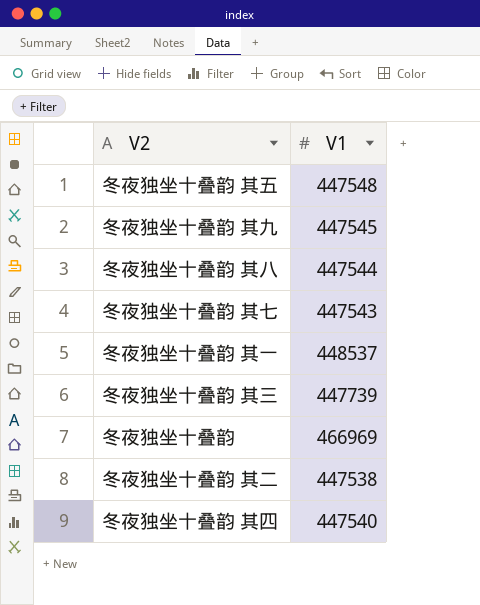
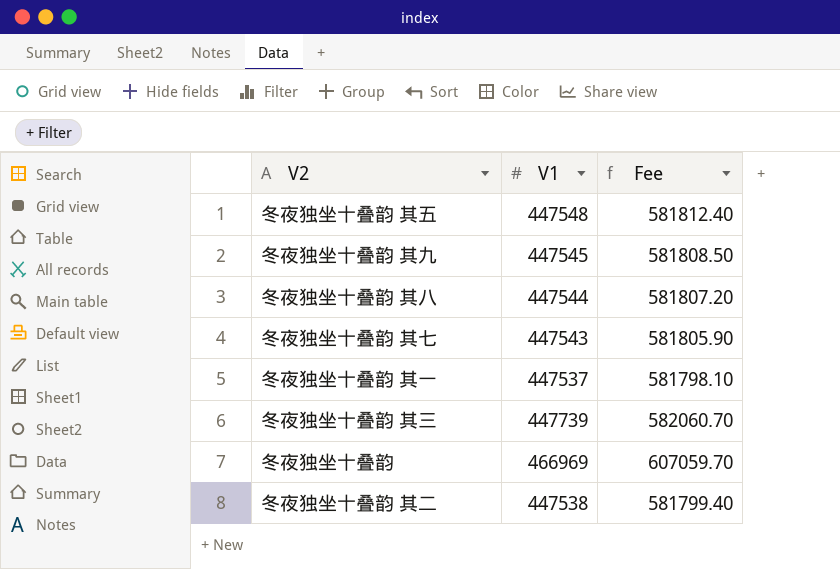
column Fee | formula: none -> [V1] * 1.3
row 冬夜独坐十叠韵 其四: 447540 -> none
冬夜独坐十叠韵 其一 | V1: 448537 -> 447537

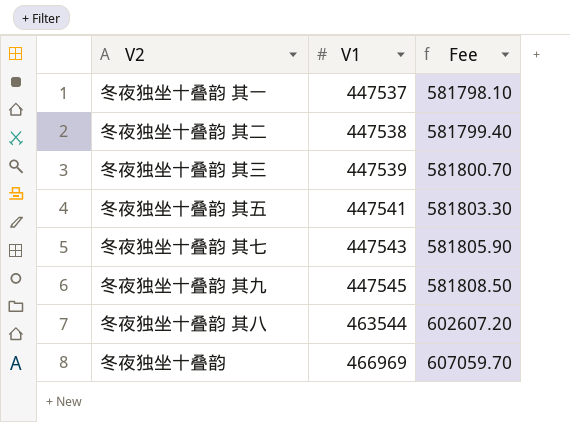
row order: none -> V1 ascending
冬夜独坐十叠韵 其三 | V1: 447739 -> 447539
冬夜独坐十叠韵 其三 | Fee: 582060.70 -> 581800.70
冬夜独坐十叠韵 其五 | V1: 447548 -> 447541
冬夜独坐十叠韵 其五 | Fee: 581812.40 -> 581803.30
冬夜独坐十叠韵 其八 | V1: 447544 -> 463544
冬夜独坐十叠韵 其八 | Fee: 581807.20 -> 602607.20

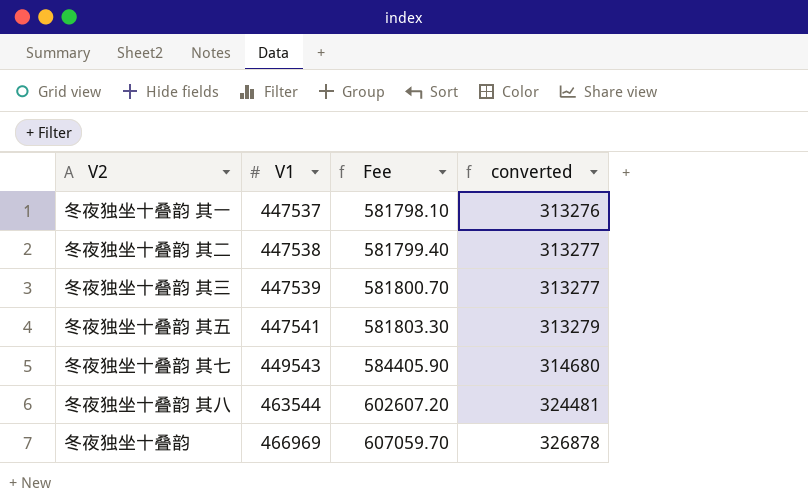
column converted | formula: none -> [V1] * 0.7
row 冬夜独坐十叠韵 其九: 447545 | 581808.50 -> none
冬夜独坐十叠韵 其七 | V1: 447543 -> 449543
冬夜独坐十叠韵 其七 | Fee: 581805.90 -> 584405.90

